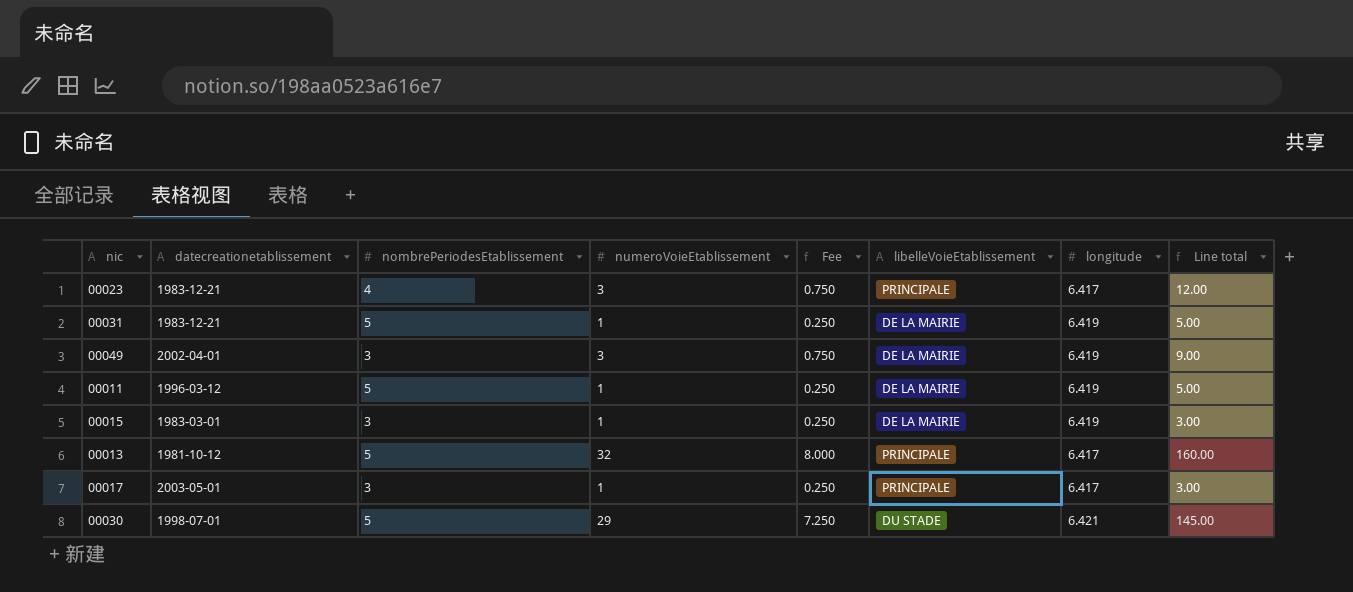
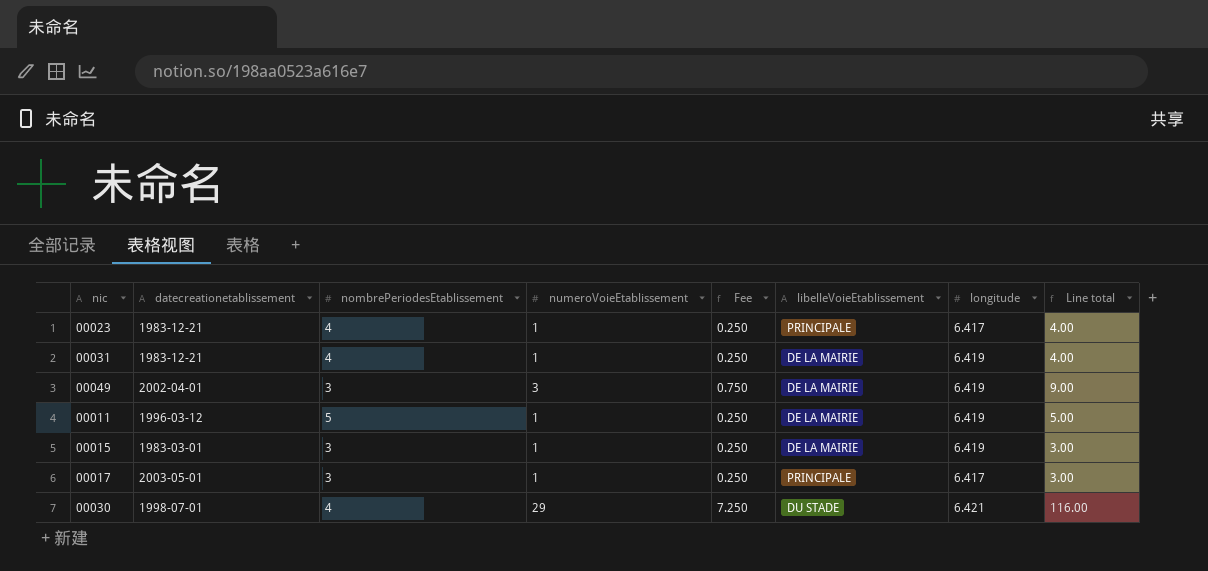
row 00013: 1981-10-12 | 5 | 32 | 8.000 | PRINCIPALE | 6.417 | 160.00 -> none
00023 | numeroVoieEtablissement: 3 -> 1
00023 | Fee: 0.750 -> 0.250
00023 | Line total: 12.00 -> 4.00
00031 | nombrePeriodesEtablissement: 5 -> 4
00031 | Line total: 5.00 -> 4.00
00030 | nombrePeriodesEtablissement: 5 -> 4
00030 | Line total: 145.00 -> 116.00

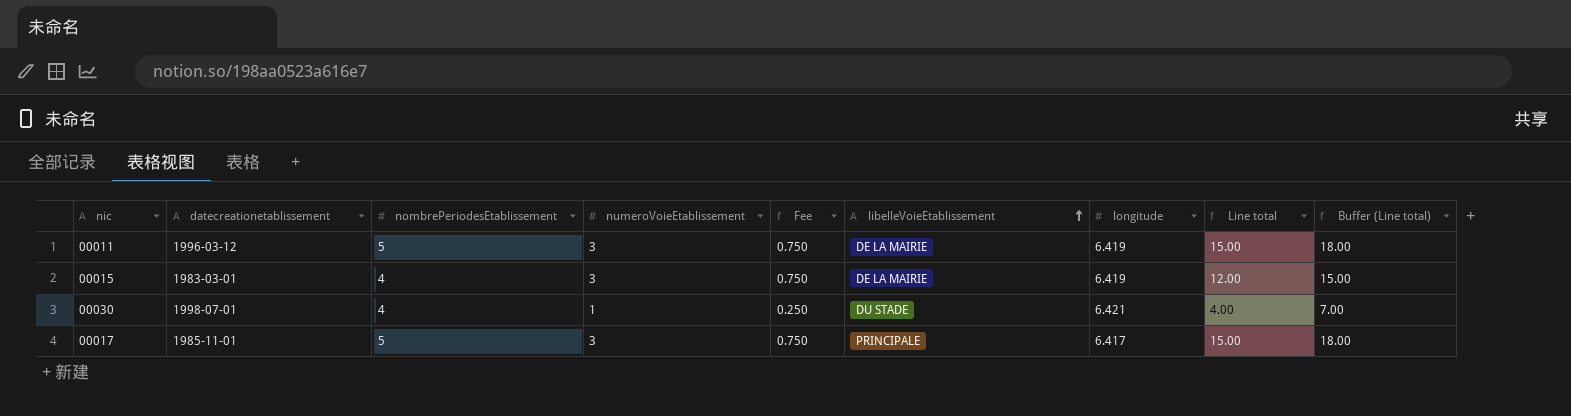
row order: none -> libelleVoieEtablissement ascending
column Buffer (Line total) | formula: none -> [Line total] + 3
row 00023: 1983-12-21 | 4 | 1 | 0.250 | PRINCIPALE | 6.417 | 4.00 -> none
row 00031: 1983-12-21 | 4 | 1 | 0.250 | DE LA MAIRIE | 6.419 | 4.00 -> none
row 00049: 2002-04-01 | 3 | 3 | 0.750 | DE LA MAIRIE | 6.419 | 9.00 -> none
00011 | numeroVoieEtablissement: 1 -> 3
00011 | Fee: 0.250 -> 0.750
00011 | Line total: 5.00 -> 15.00
00015 | nombrePeriodesEtablissement: 3 -> 4
00015 | numeroVoieEtablissement: 1 -> 3
00015 | Fee: 0.250 -> 0.750
00015 | Line total: 3.00 -> 12.00
00030 | numeroVoieEtablissement: 29 -> 1
00030 | Fee: 7.250 -> 0.250
00030 | Line total: 116.00 -> 4.00
00017 | datecreationetablissement: 2003-05-01 -> 1985-11-01
00017 | nombrePeriodesEtablissement: 3 -> 5
00017 | numeroVoieEtablissement: 1 -> 3
00017 | Fee: 0.250 -> 0.750
00017 | Line total: 3.00 -> 15.00

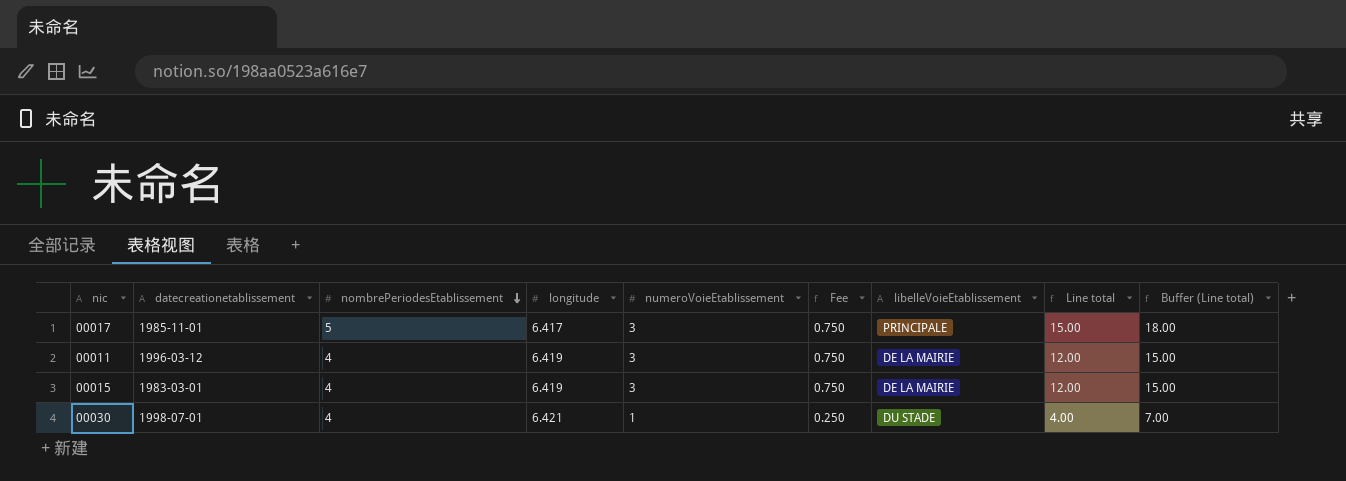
row order: libelleVoieEtablissement ascending -> nombrePeriodesEtablissement descending
column longitude | position: 7 -> 4
00011 | nombrePeriodesEtablissement: 5 -> 4
00011 | Line total: 15.00 -> 12.00
00011 | Buffer (Line total): 18.00 -> 15.00

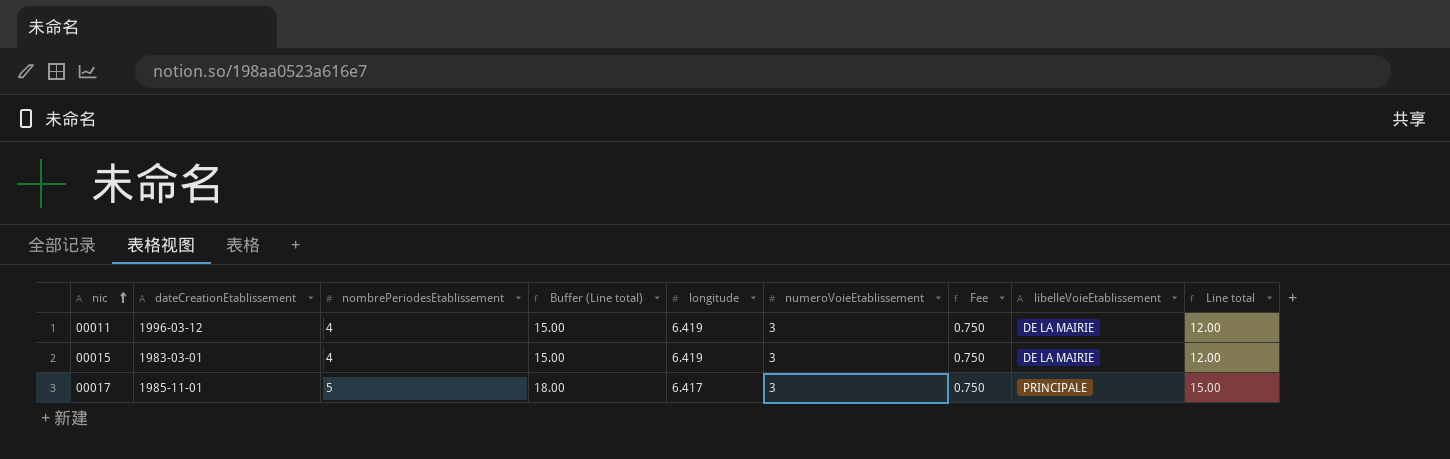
row order: nombrePeriodesEtablissement descending -> nic ascending
column name: datecreationetablissement -> dateCreationEtablissement
column Buffer (Line total) | position: 9 -> 4
row 00030: 1998-07-01 | 4 | 6.421 | 1 | 0.250 | DU STADE | 4.00 | 7.00 -> none

